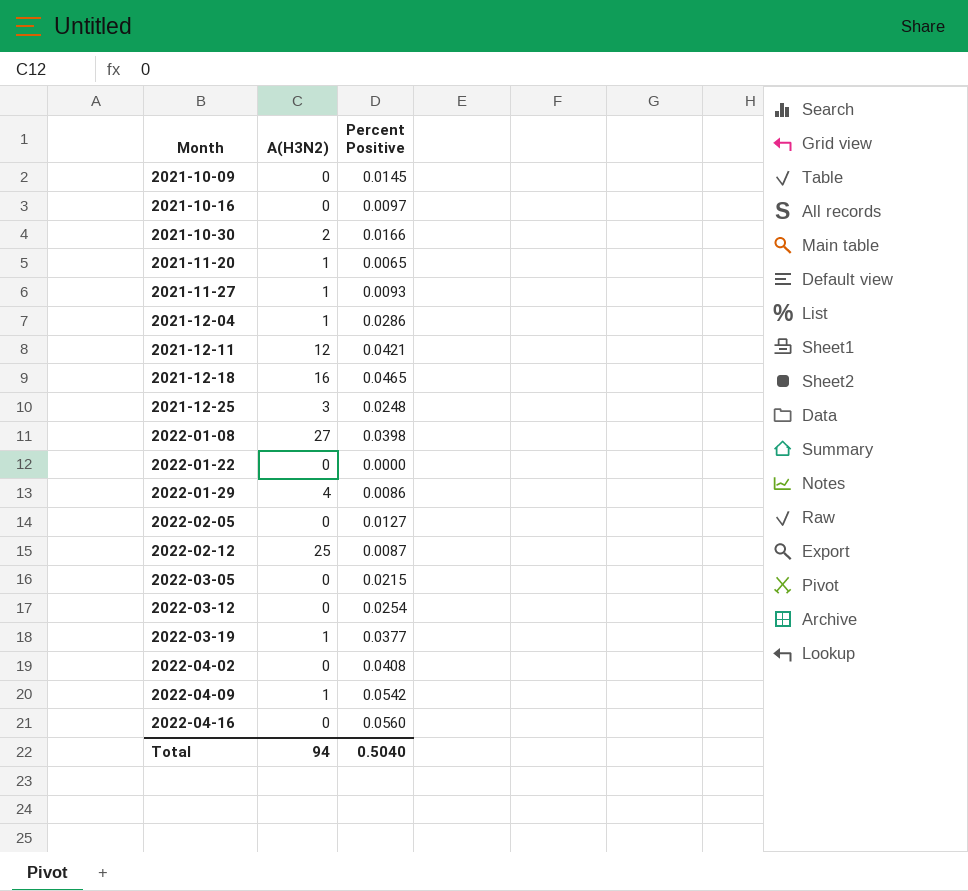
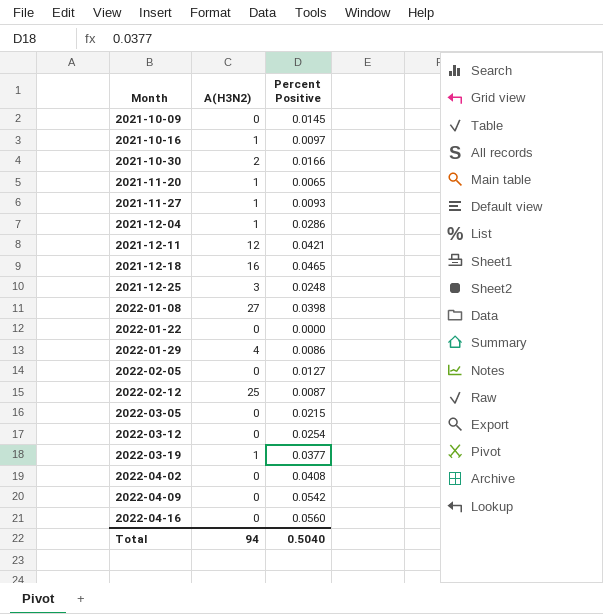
2021-10-16 | A(H3N2): 0 -> 1
2022-04-09 | A(H3N2): 1 -> 0

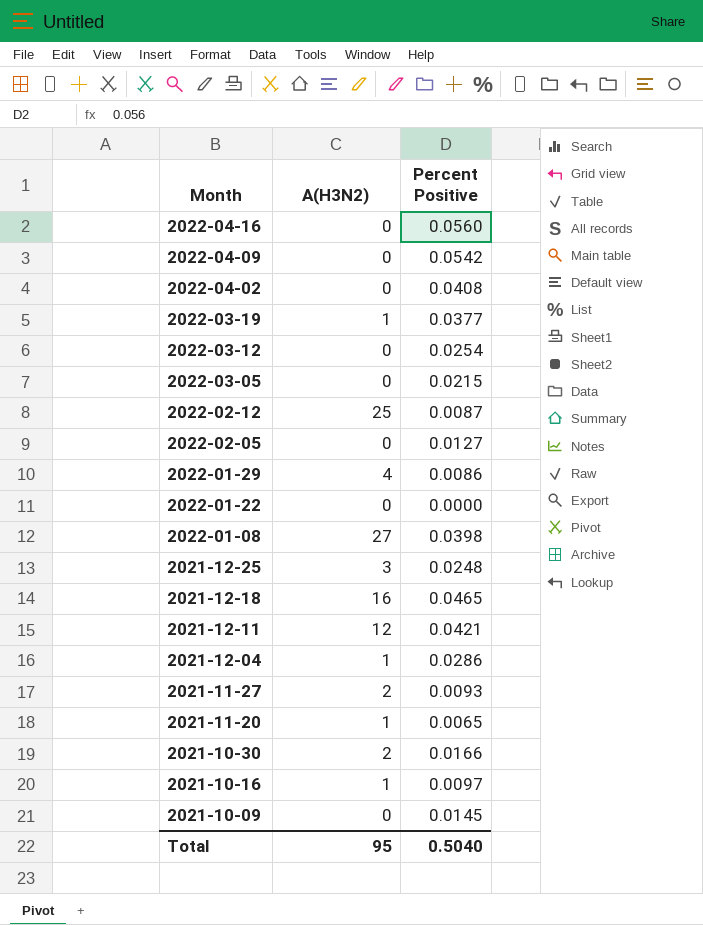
row order: Month ascending -> Month descending
2021-11-27 | A(H3N2): 1 -> 2
Total | A(H3N2): 94 -> 95

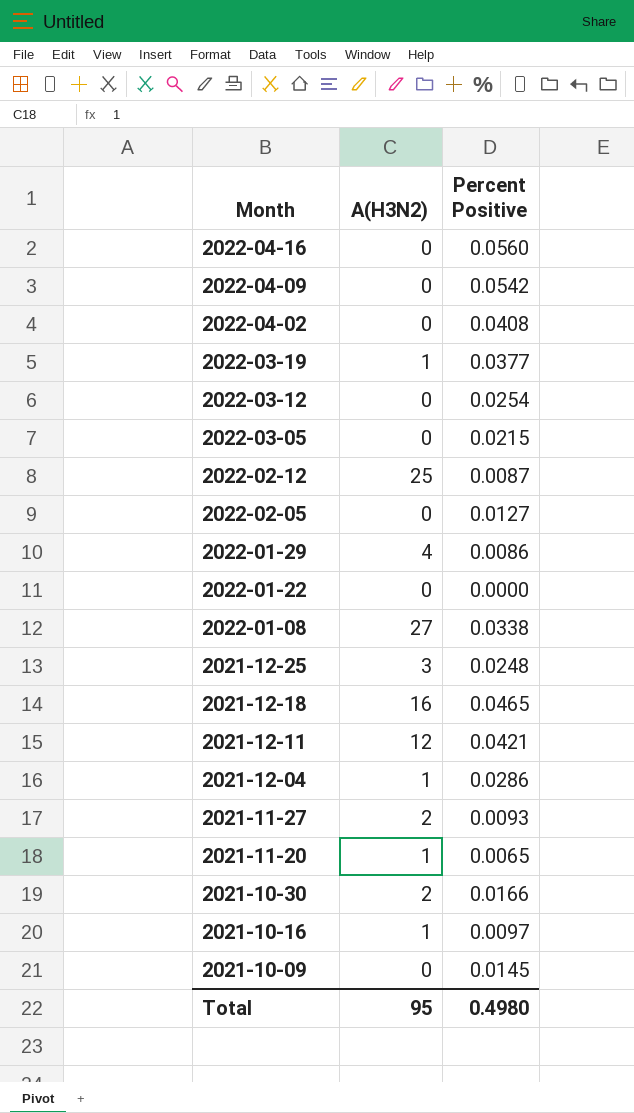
2022-01-08 | Percent Positive: 0.0398 -> 0.0338
Total | Percent Positive: 0.5040 -> 0.4980

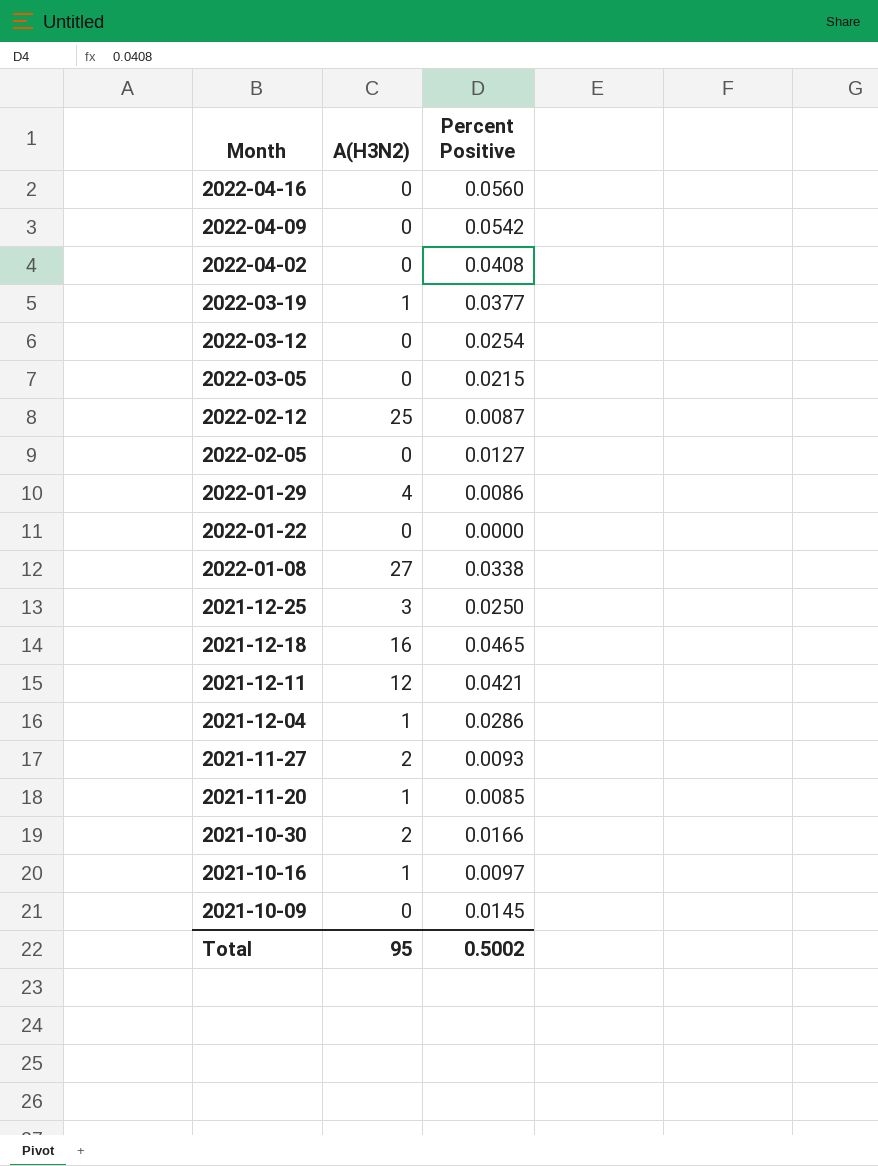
2021-12-25 | Percent Positive: 0.0248 -> 0.0250
2021-11-20 | Percent Positive: 0.0065 -> 0.0085
Total | Percent Positive: 0.4980 -> 0.5002

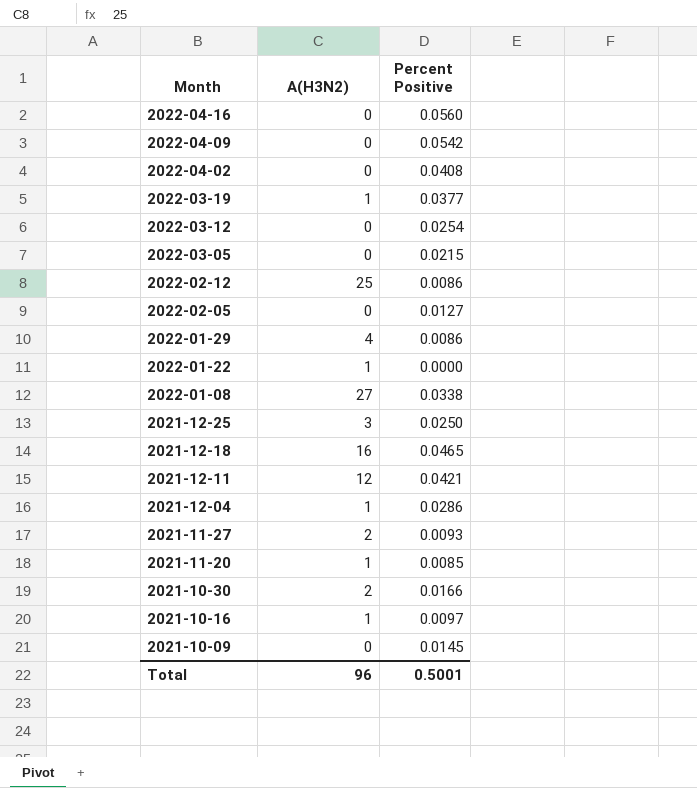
2022-02-12 | Percent Positive: 0.0087 -> 0.0086
2022-01-22 | A(H3N2): 0 -> 1
Total | A(H3N2): 95 -> 96
Total | Percent Positive: 0.5002 -> 0.5001

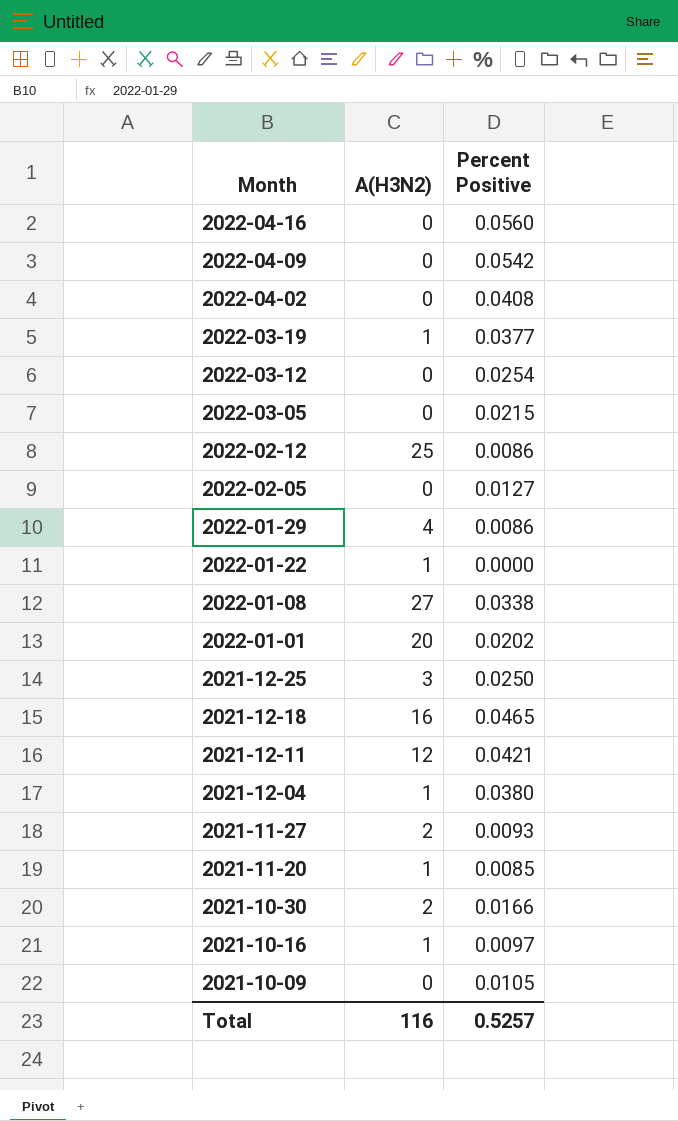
row 2022-01-01: none -> 20 | 0.0202
2021-12-04 | Percent Positive: 0.0286 -> 0.0380
2021-10-09 | Percent Positive: 0.0145 -> 0.0105
Total | A(H3N2): 96 -> 116
Total | Percent Positive: 0.5001 -> 0.5257

